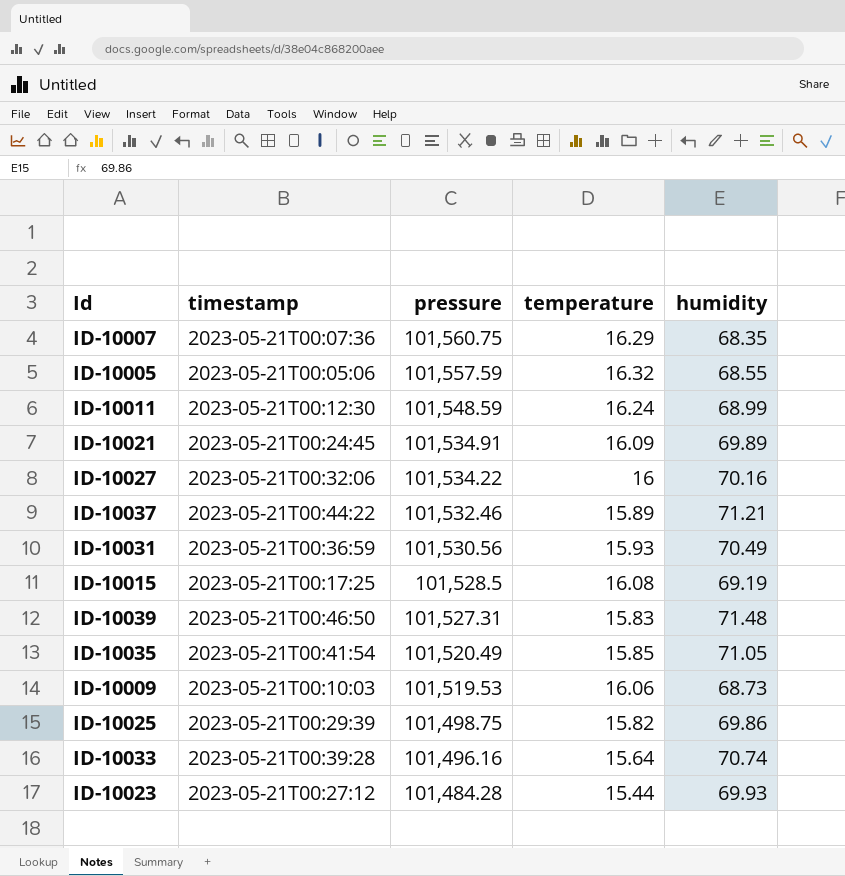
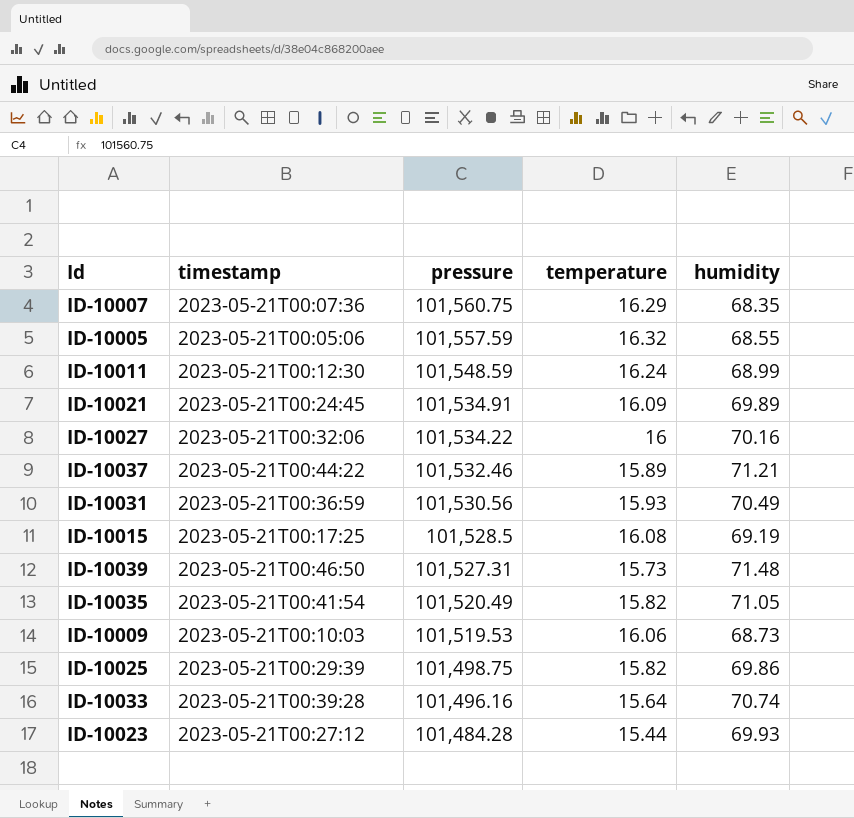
ID-10039 | temperature: 15.83 -> 15.73
ID-10035 | temperature: 15.85 -> 15.82

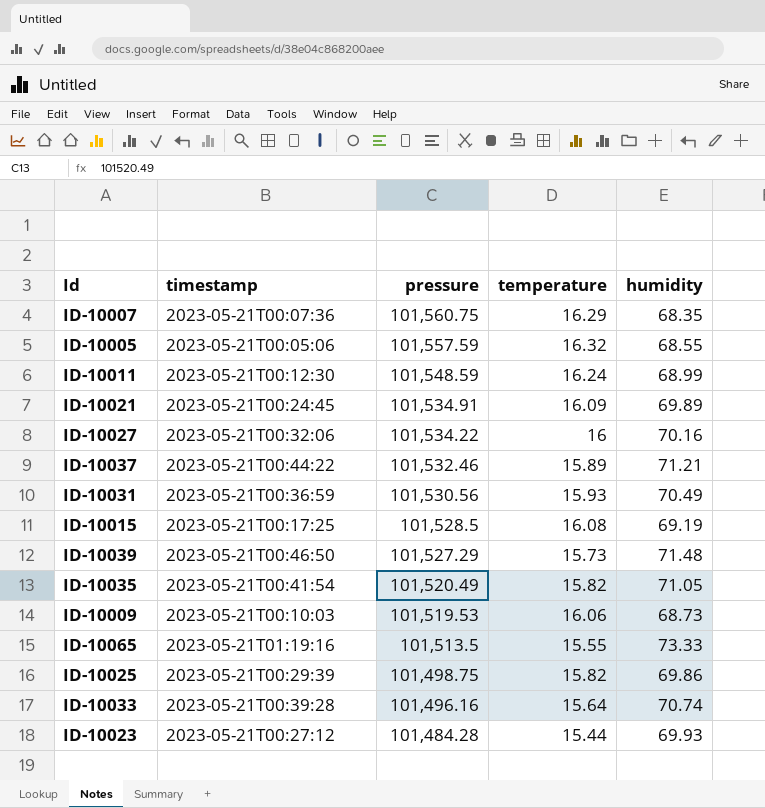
ID-10039 | pressure: 101,527.31 -> 101,527.29
row ID-10065: none -> 2023-05-21T01:19:16 | 101,513.5 | 15.55 | 73.33

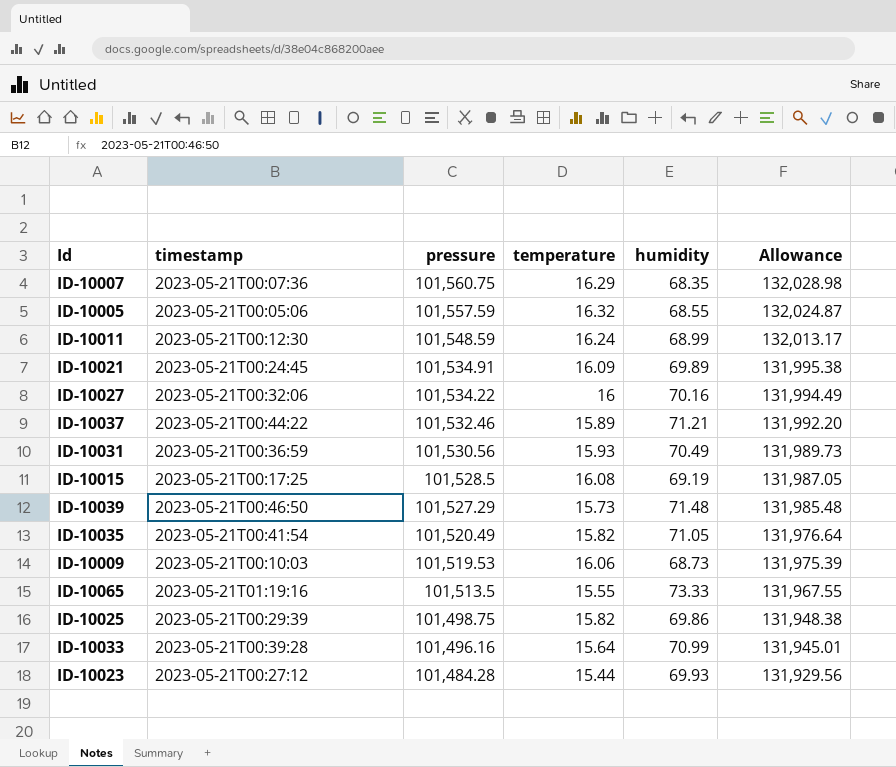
column Allowance | formula: none -> [pressure] * 1.3
ID-10033 | humidity: 70.74 -> 70.99

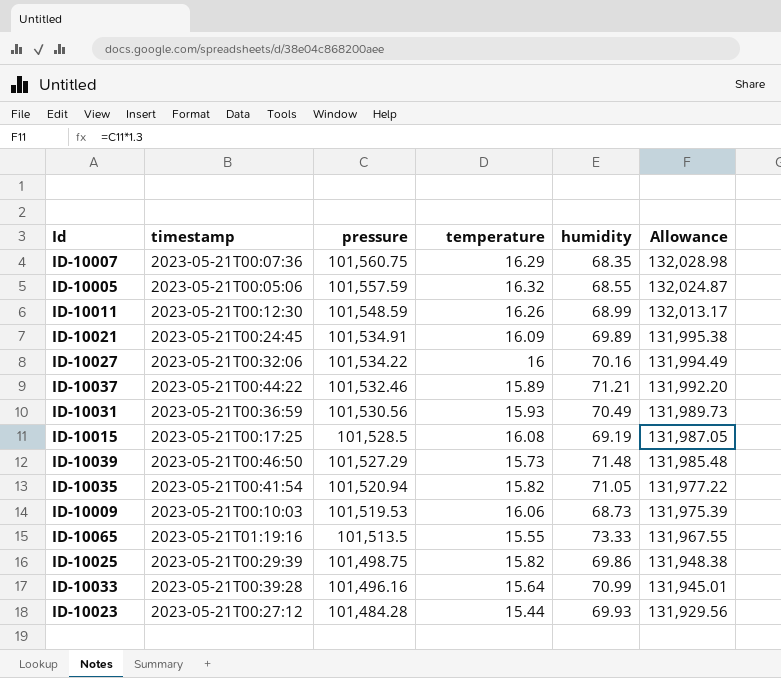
ID-10011 | temperature: 16.24 -> 16.26
ID-10035 | pressure: 101,520.49 -> 101,520.94
ID-10035 | Allowance: 131,976.64 -> 131,977.22

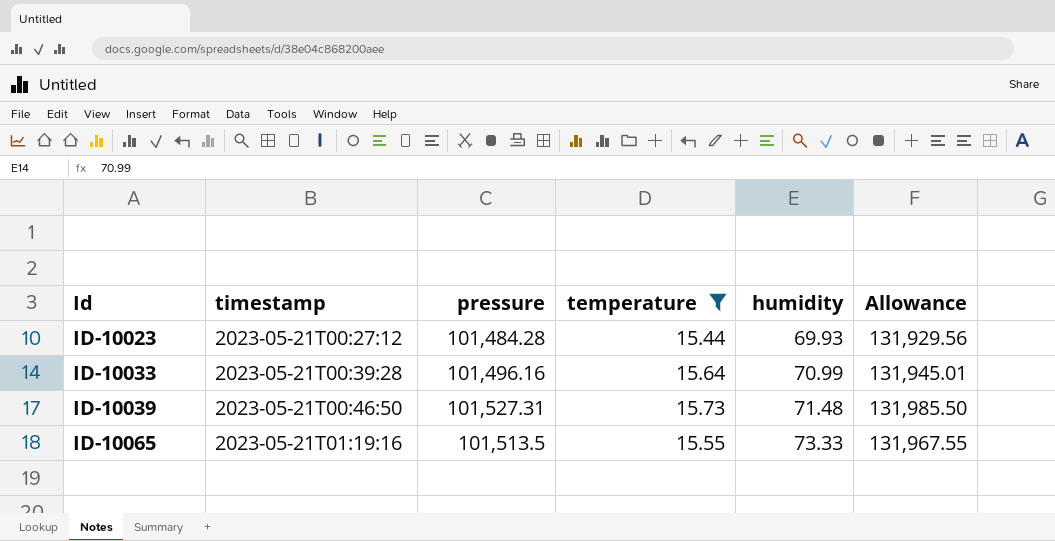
filter: none -> temperature <= 15.73
row order: pressure descending -> Id ascending
ID-10039 | pressure: 101,527.29 -> 101,527.31
ID-10039 | Allowance: 131,985.48 -> 131,985.50

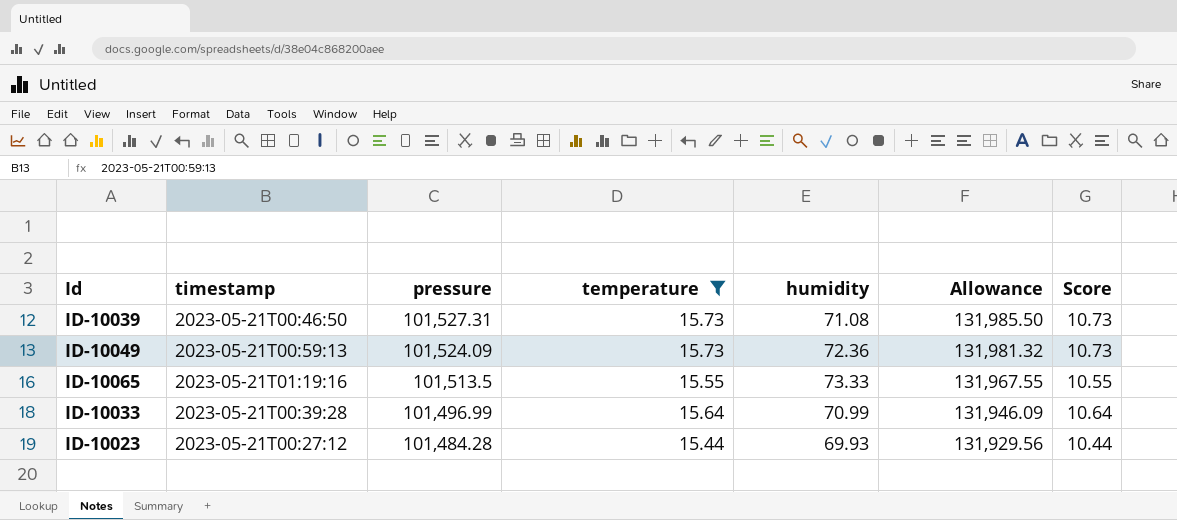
row order: Id ascending -> pressure descending
column Score | formula: none -> [temperature] - 5
ID-10039 | humidity: 71.48 -> 71.08
row ID-10049: none -> 2023-05-21T00:59:13 | 101,524.09 | 15.73 | 72.36 | 131,981.32 | 10.73
ID-10033 | pressure: 101,496.16 -> 101,496.99
ID-10033 | Allowance: 131,945.01 -> 131,946.09

